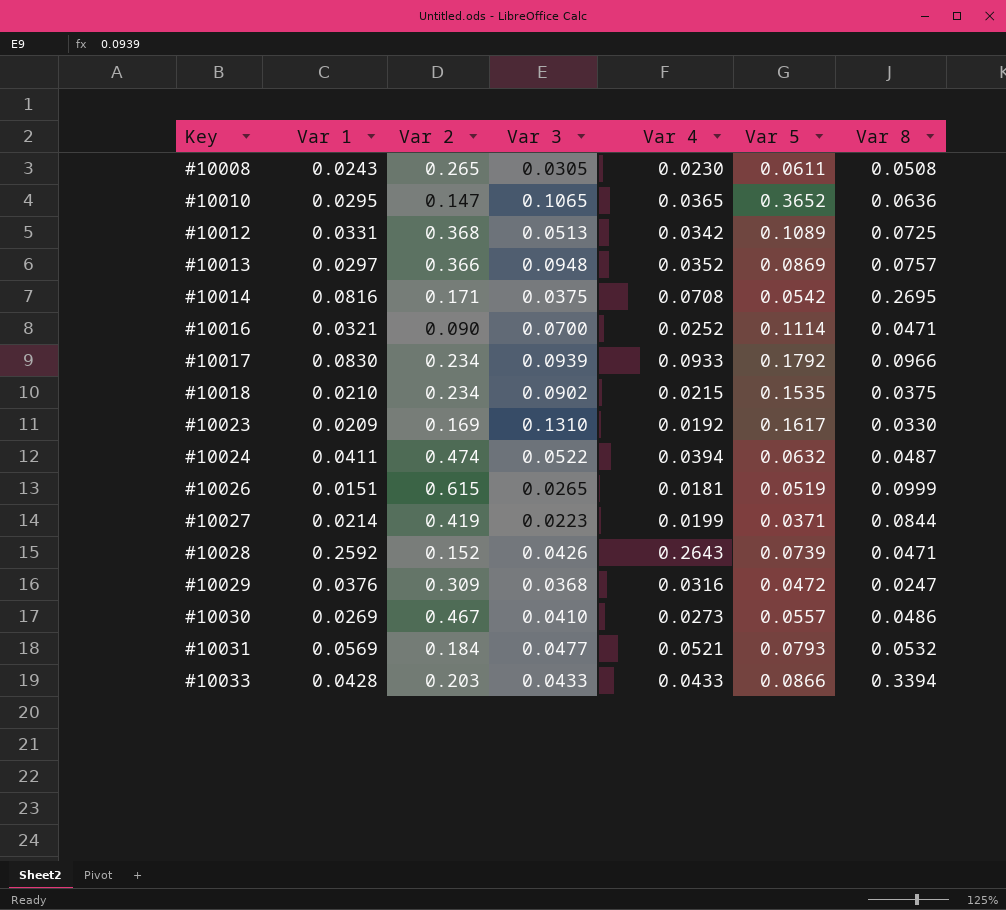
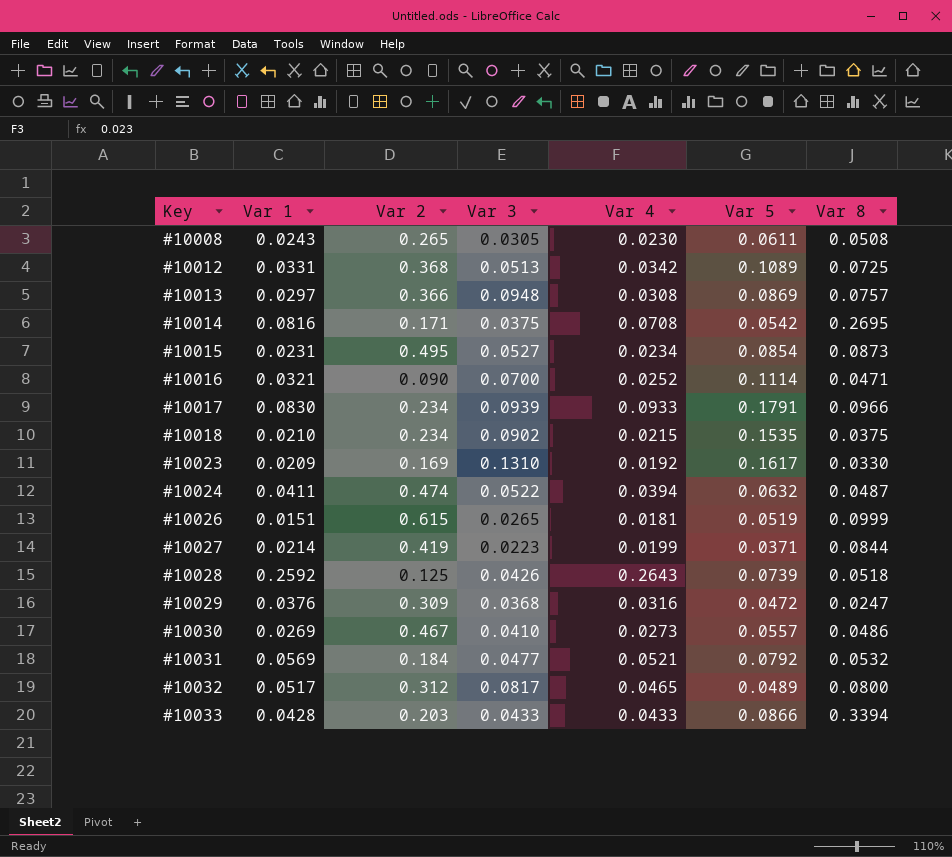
row #10010: 0.0295 | 0.147 | 0.1065 | 0.0365 | 0.3652 | 0.0636 -> none
#10013 | Var 4: 0.0352 -> 0.0308
row #10015: none -> 0.0231 | 0.495 | 0.0527 | 0.0234 | 0.0854 | 0.0873
#10017 | Var 5: 0.1792 -> 0.1791
#10028 | Var 2: 0.152 -> 0.125
#10028 | Var 8: 0.0471 -> 0.0518
#10031 | Var 5: 0.0793 -> 0.0792
row #10032: none -> 0.0517 | 0.312 | 0.0817 | 0.0465 | 0.0489 | 0.0800

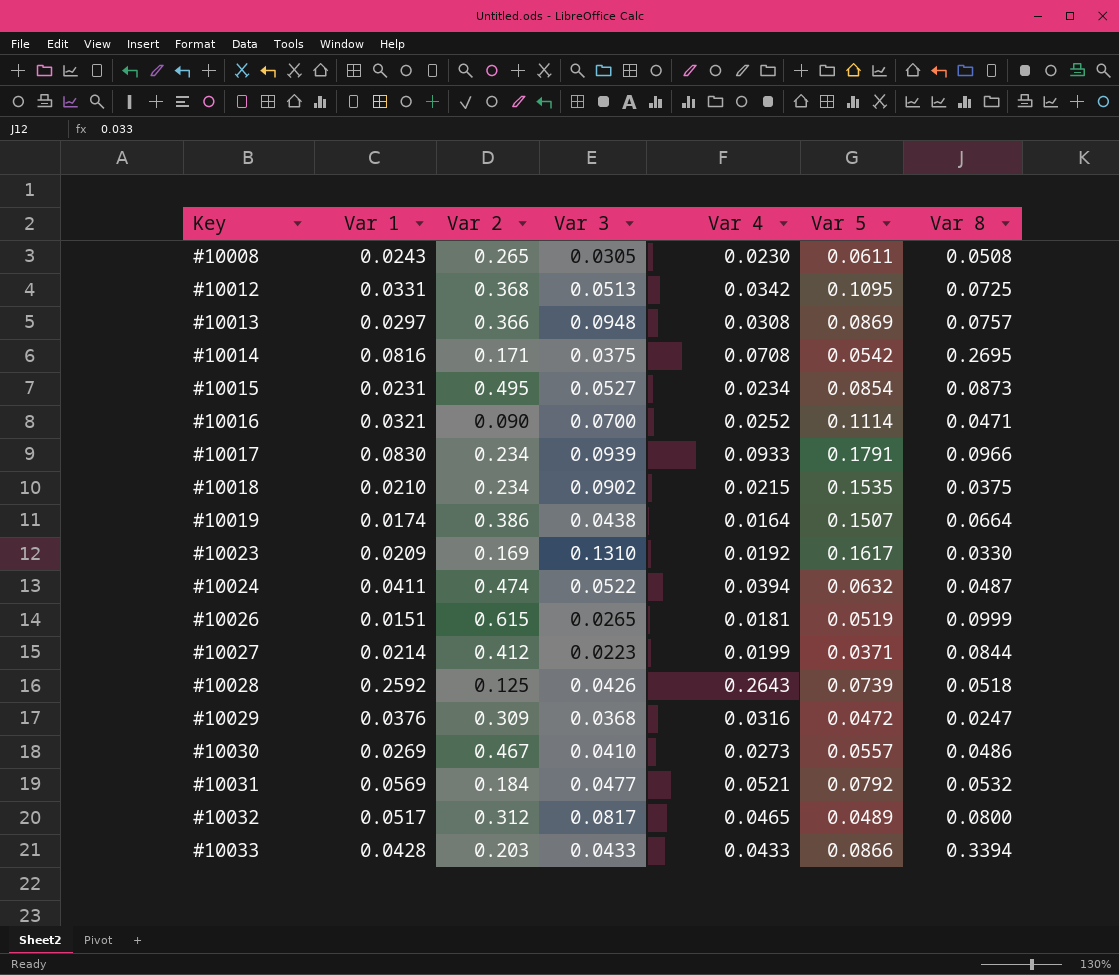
#10012 | Var 5: 0.1089 -> 0.1095
row #10019: none -> 0.0174 | 0.386 | 0.0438 | 0.0164 | 0.1507 | 0.0664
#10027 | Var 2: 0.419 -> 0.412

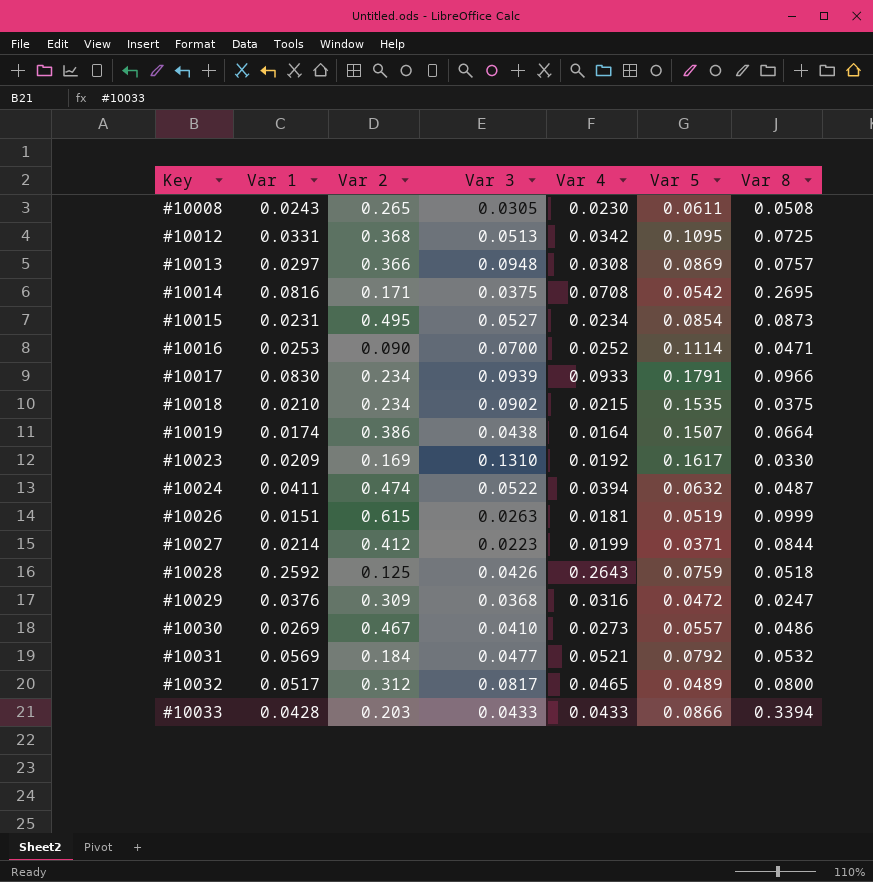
#10016 | Var 1: 0.0321 -> 0.0253
#10026 | Var 3: 0.0265 -> 0.0263
#10028 | Var 5: 0.0739 -> 0.0759

